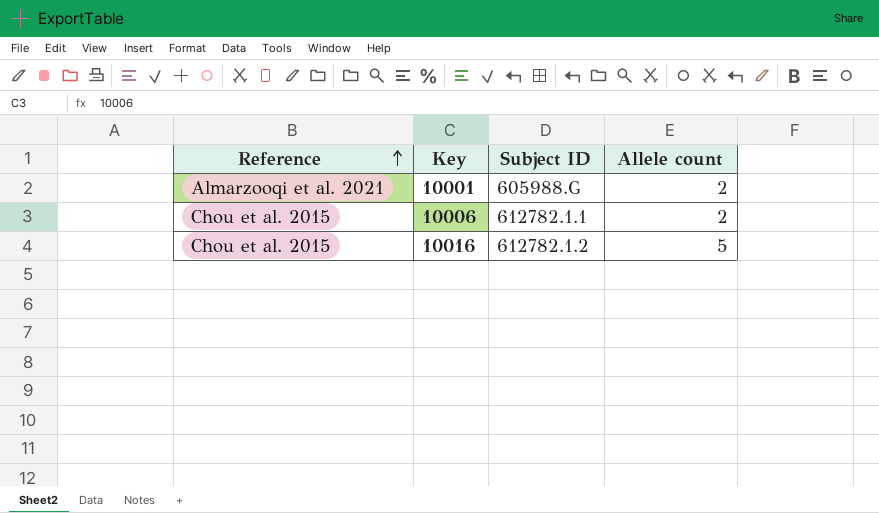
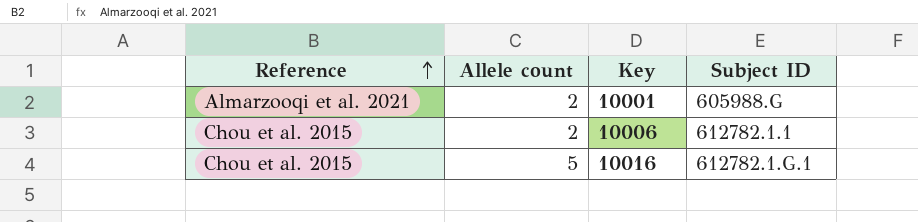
column Allele count | position: 4 -> 2
10016 | Subject ID: 612782.1.2 -> 612782.1.G.1

